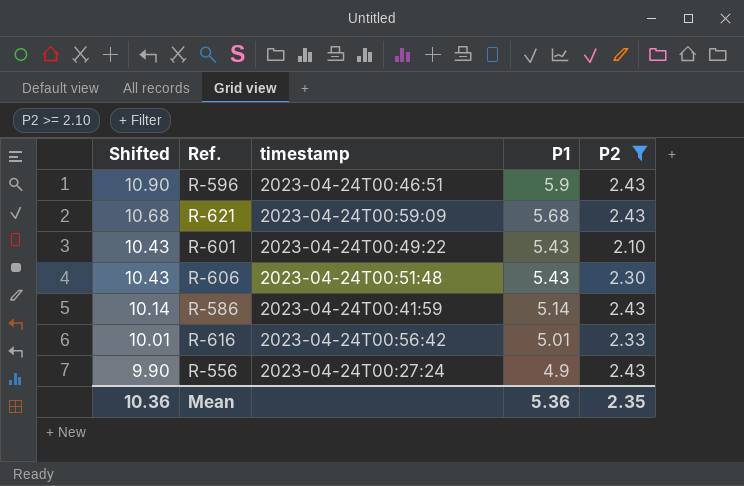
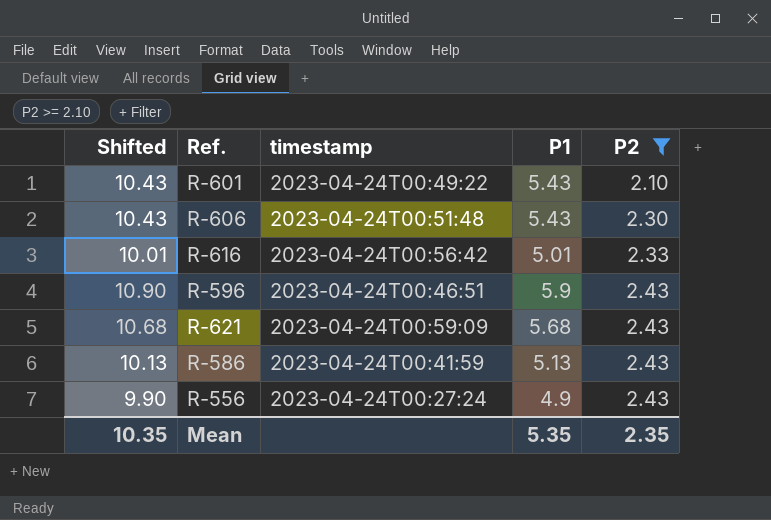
row order: Shifted descending -> P2 ascending
R-586 | Shifted: 10.14 -> 10.13
R-586 | P1: 5.14 -> 5.13
Mean | Shifted: 10.36 -> 10.35
Mean | P1: 5.36 -> 5.35

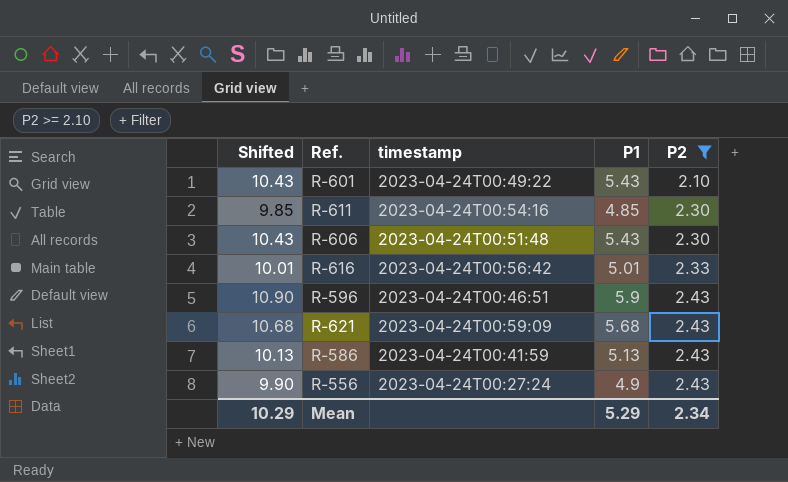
row R-611: none -> 9.85 | 2023-04-24T00:54:16 | 4.85 | 2.30
Mean | Shifted: 10.35 -> 10.29
Mean | P1: 5.35 -> 5.29
Mean | P2: 2.35 -> 2.34

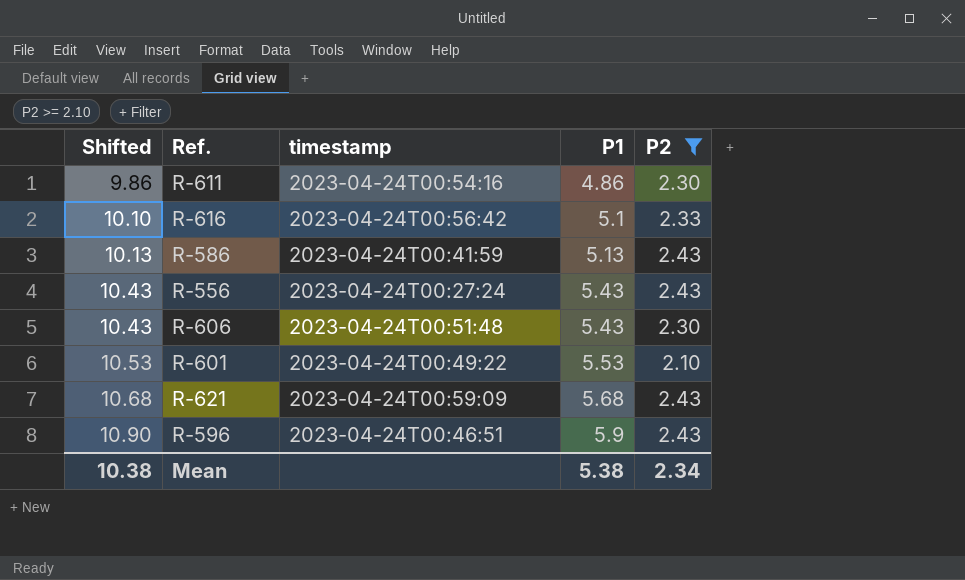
row order: P2 ascending -> Shifted ascending
R-611 | Shifted: 9.85 -> 9.86
R-611 | P1: 4.85 -> 4.86
R-616 | Shifted: 10.01 -> 10.10
R-616 | P1: 5.01 -> 5.1
R-556 | Shifted: 9.90 -> 10.43
R-556 | P1: 4.9 -> 5.43
R-601 | Shifted: 10.43 -> 10.53
R-601 | P1: 5.43 -> 5.53
Mean | Shifted: 10.29 -> 10.38
Mean | P1: 5.29 -> 5.38

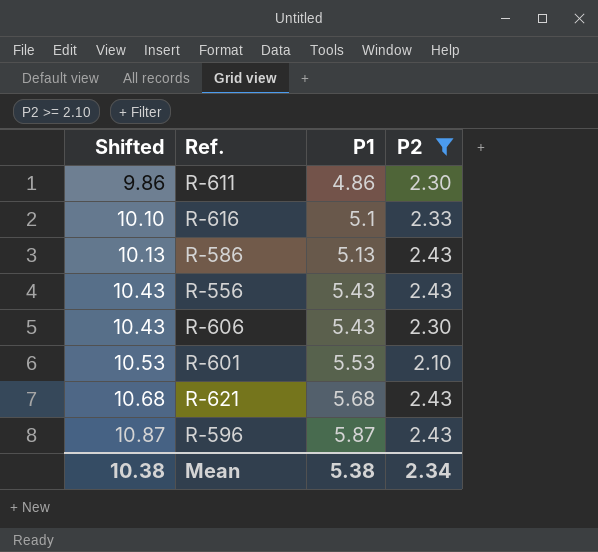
column timestamp | position: 3 -> none
R-596 | Shifted: 10.90 -> 10.87
R-596 | P1: 5.9 -> 5.87

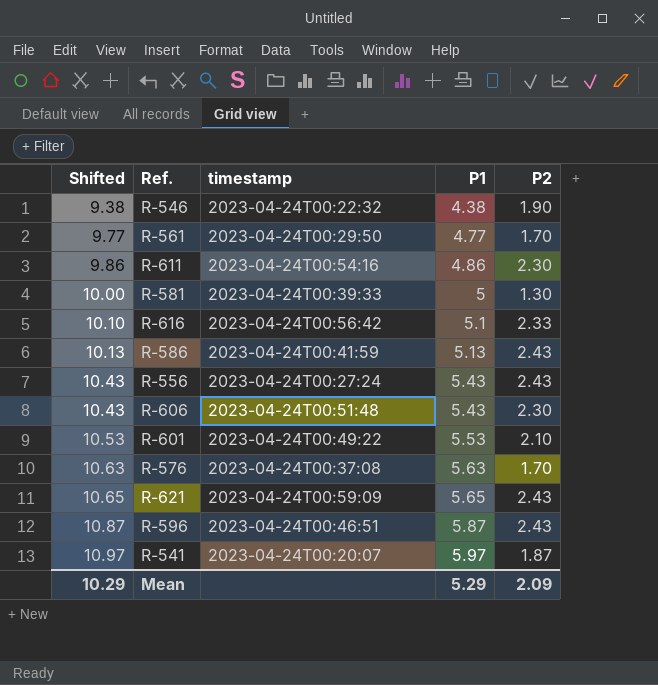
filter: P2 >= 2.10 -> none
column timestamp | position: none -> 3
R-621 | Shifted: 10.68 -> 10.65
R-621 | P1: 5.68 -> 5.65
Mean | Shifted: 10.38 -> 10.29
Mean | P1: 5.38 -> 5.29
Mean | P2: 2.34 -> 2.09

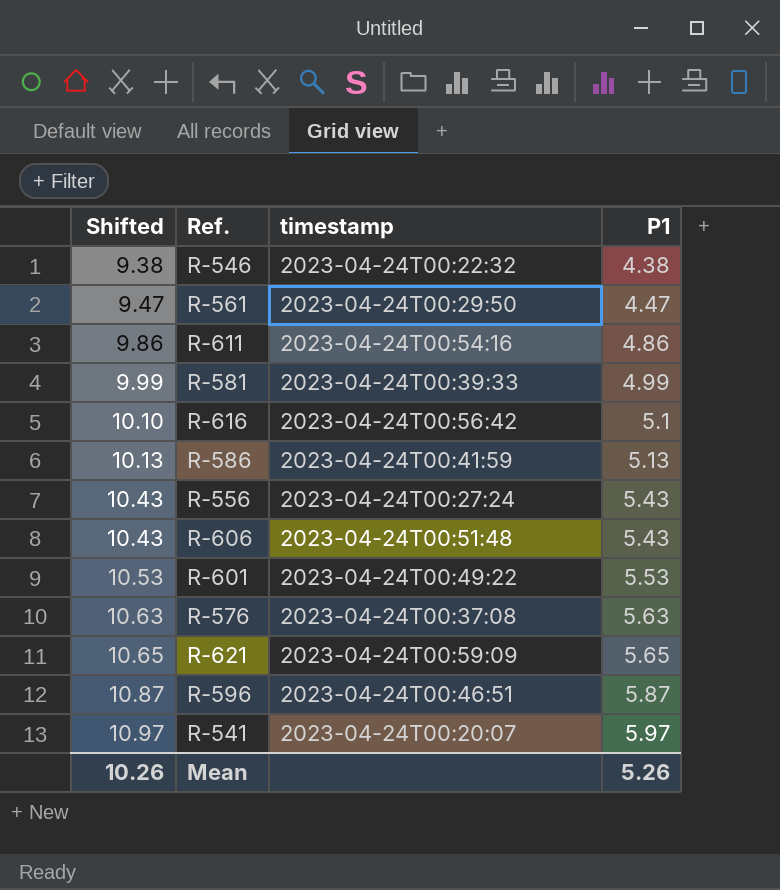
column P2 | position: 5 -> none
R-561 | Shifted: 9.77 -> 9.47
R-561 | P1: 4.77 -> 4.47
R-581 | Shifted: 10.00 -> 9.99
R-581 | P1: 5 -> 4.99
Mean | Shifted: 10.29 -> 10.26
Mean | P1: 5.29 -> 5.26

